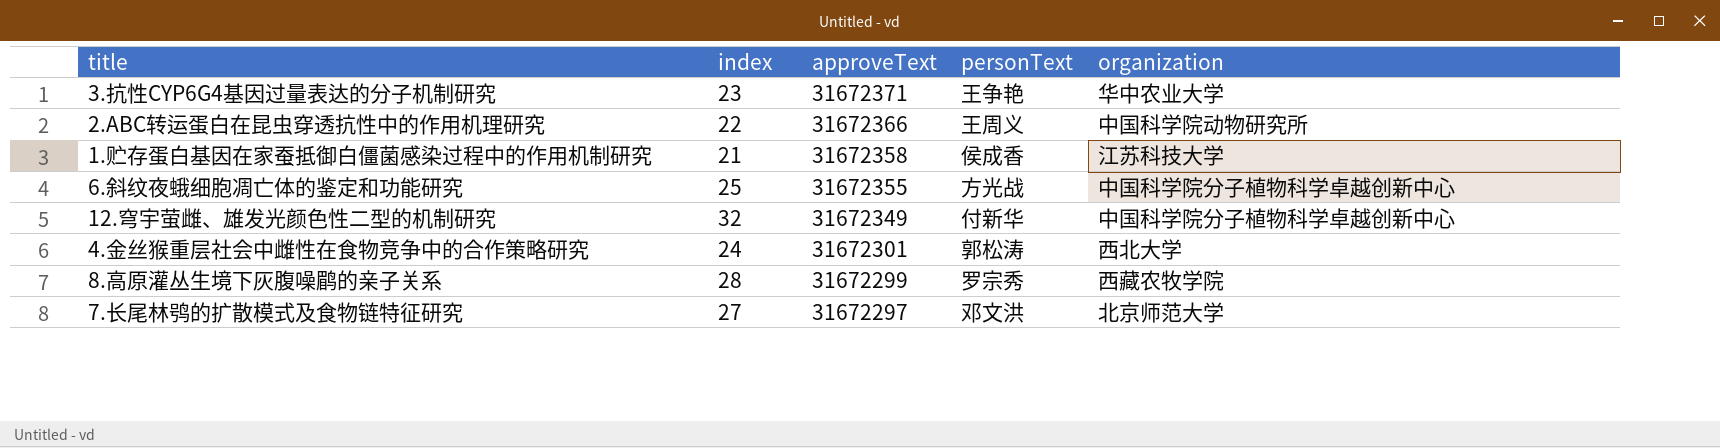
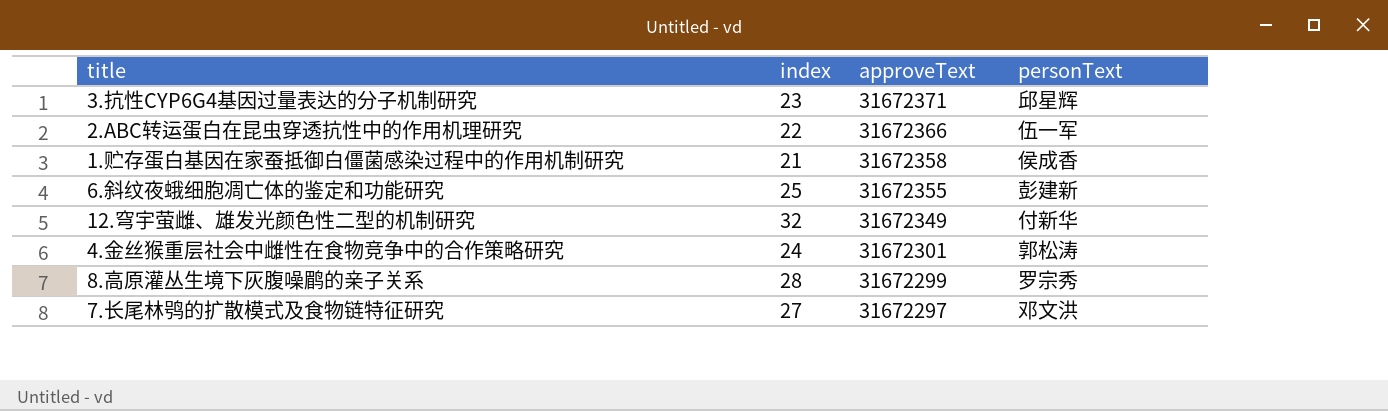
column organization | position: 5 -> none
3.抗性CYP6G4基因过量表达的分子机制研究 | personText: 王争艳 -> 邱星辉
2.ABC转运蛋白在昆虫穿透抗性中的作用机理研究 | personText: 王周义 -> 伍一军
6.斜纹夜蛾细胞凋亡体的鉴定和功能研究 | personText: 方光战 -> 彭建新

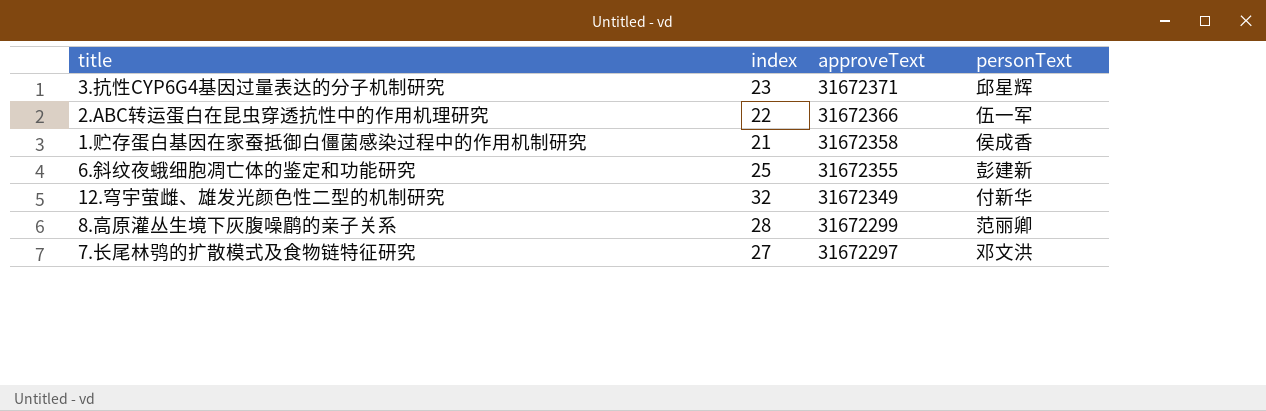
row 4.金丝猴重层社会中雌性在食物竞争中的合作策略研究: 24 | 31672301 | 郭松涛 -> none
8.高原灌丛生境下灰腹噪鹛的亲子关系 | personText: 罗宗秀 -> 范丽卿

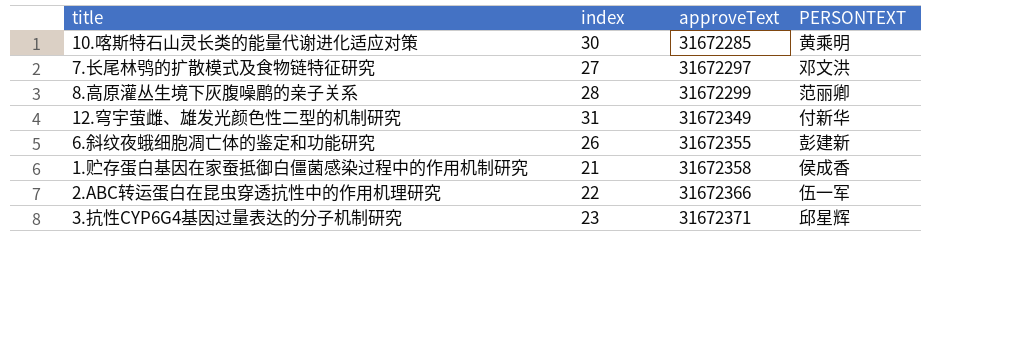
row order: approveText descending -> approveText ascending
column name: personText -> PERSONTEXT
row 10.喀斯特石山灵长类的能量代谢进化适应对策: none -> 30 | 31672285 | 黄乘明
12.穹宇萤雌、雄发光颜色性二型的机制研究 | index: 32 -> 31
6.斜纹夜蛾细胞凋亡体的鉴定和功能研究 | index: 25 -> 26

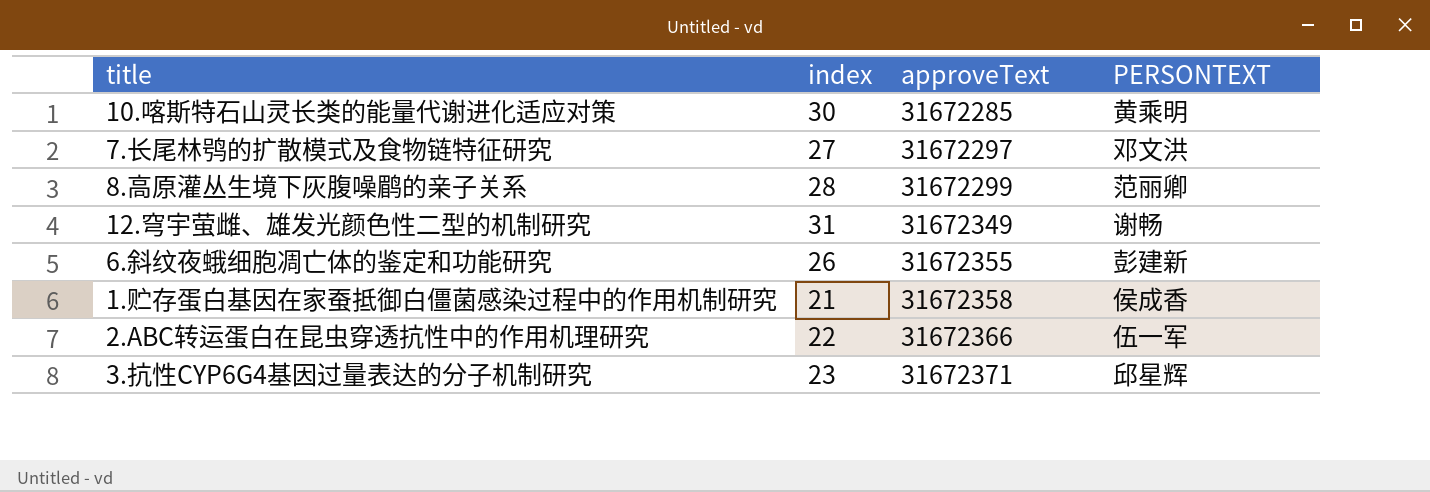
12.穹宇萤雌、雄发光颜色性二型的机制研究 | PERSONTEXT: 付新华 -> 谢畅

